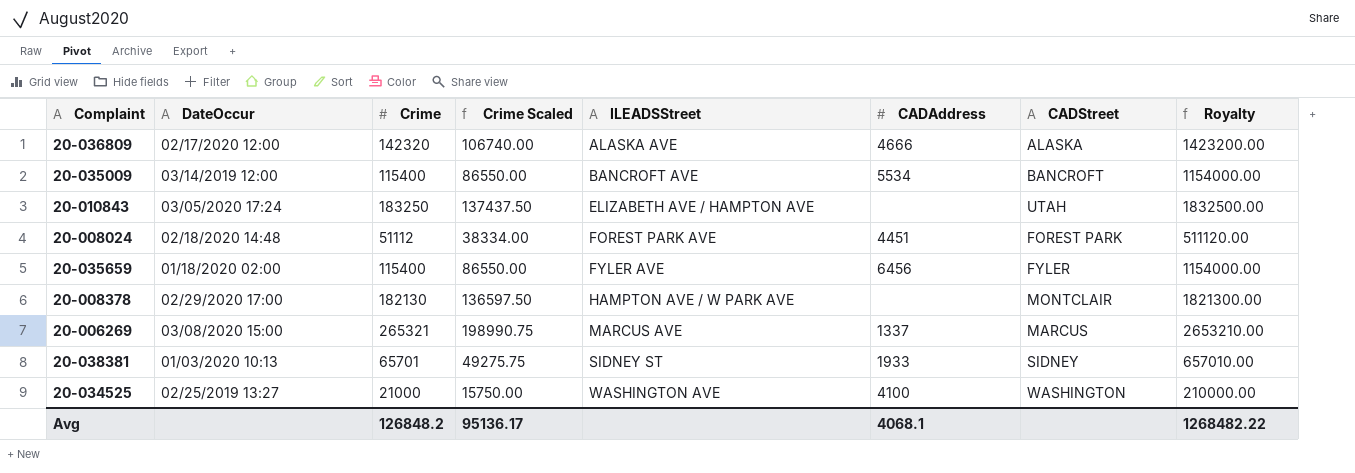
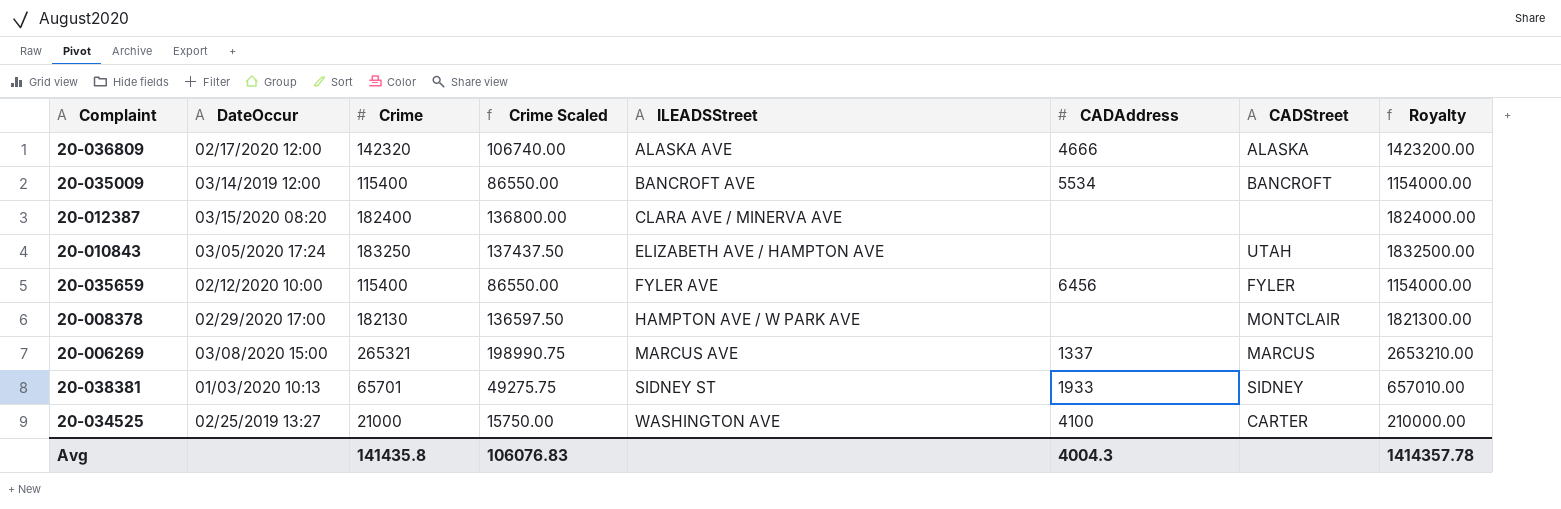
row 20-008024: 02/18/2020 14:48 | 51112 | 38334.00 | FOREST PARK AVE | 4451 | FOREST PARK | 511120.00 -> none
row 20-012387: none -> 03/15/2020 08:20 | 182400 | 136800.00 | CLARA AVE / MINERVA AVE | none | none | 1824000.00
20-035659 | DateOccur: 01/18/2020 02:00 -> 02/12/2020 10:00
20-034525 | CADStreet: WASHINGTON -> CARTER
Avg | Crime: 126848.2 -> 141435.8
Avg | Crime Scaled: 95136.17 -> 106076.83
Avg | CADAddress: 4068.1 -> 4004.3
Avg | Royalty: 1268482.22 -> 1414357.78

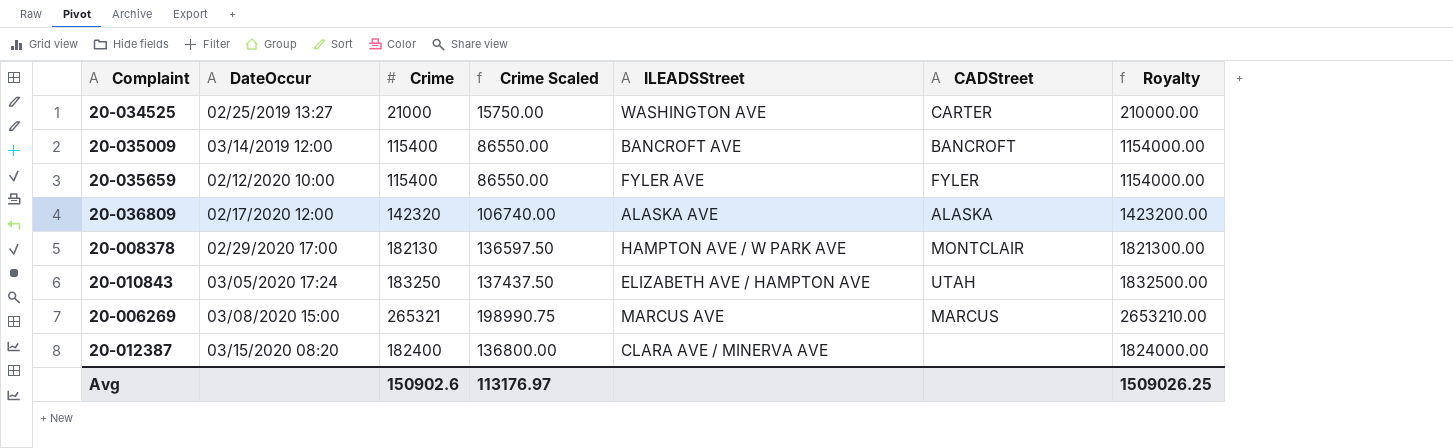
row order: ILEADSStreet ascending -> DateOccur ascending
column CADAddress | position: 6 -> none
row 20-038381: 01/03/2020 10:13 | 65701 | 49275.75 | SIDNEY ST | 1933 | SIDNEY | 657010.00 -> none
Avg | Crime: 141435.8 -> 150902.6
Avg | Crime Scaled: 106076.83 -> 113176.97
Avg | Royalty: 1414357.78 -> 1509026.25

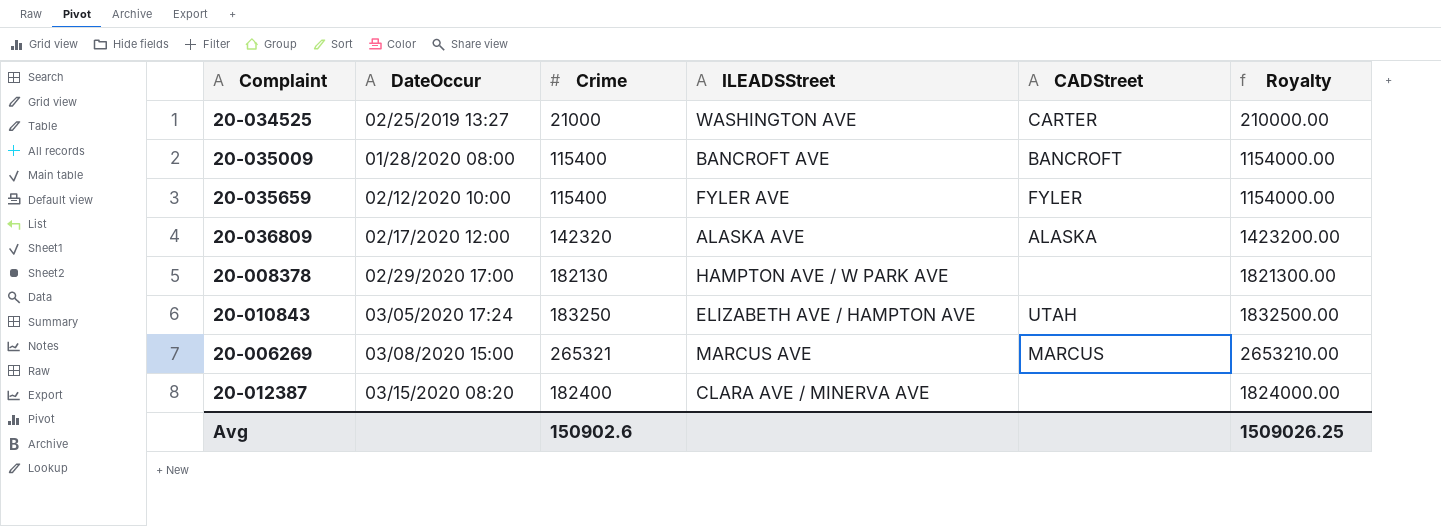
column Crime Scaled | formula: [Crime] * 0.75 -> none
20-035009 | DateOccur: 03/14/2019 12:00 -> 01/28/2020 08:00
20-008378 | CADStreet: MONTCLAIR -> none

